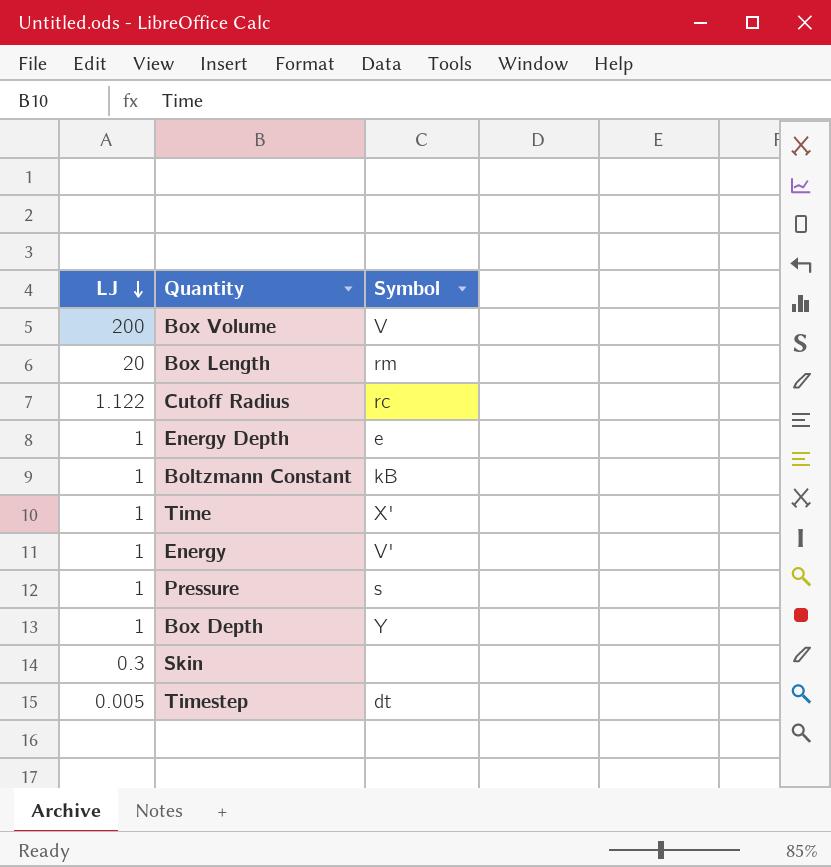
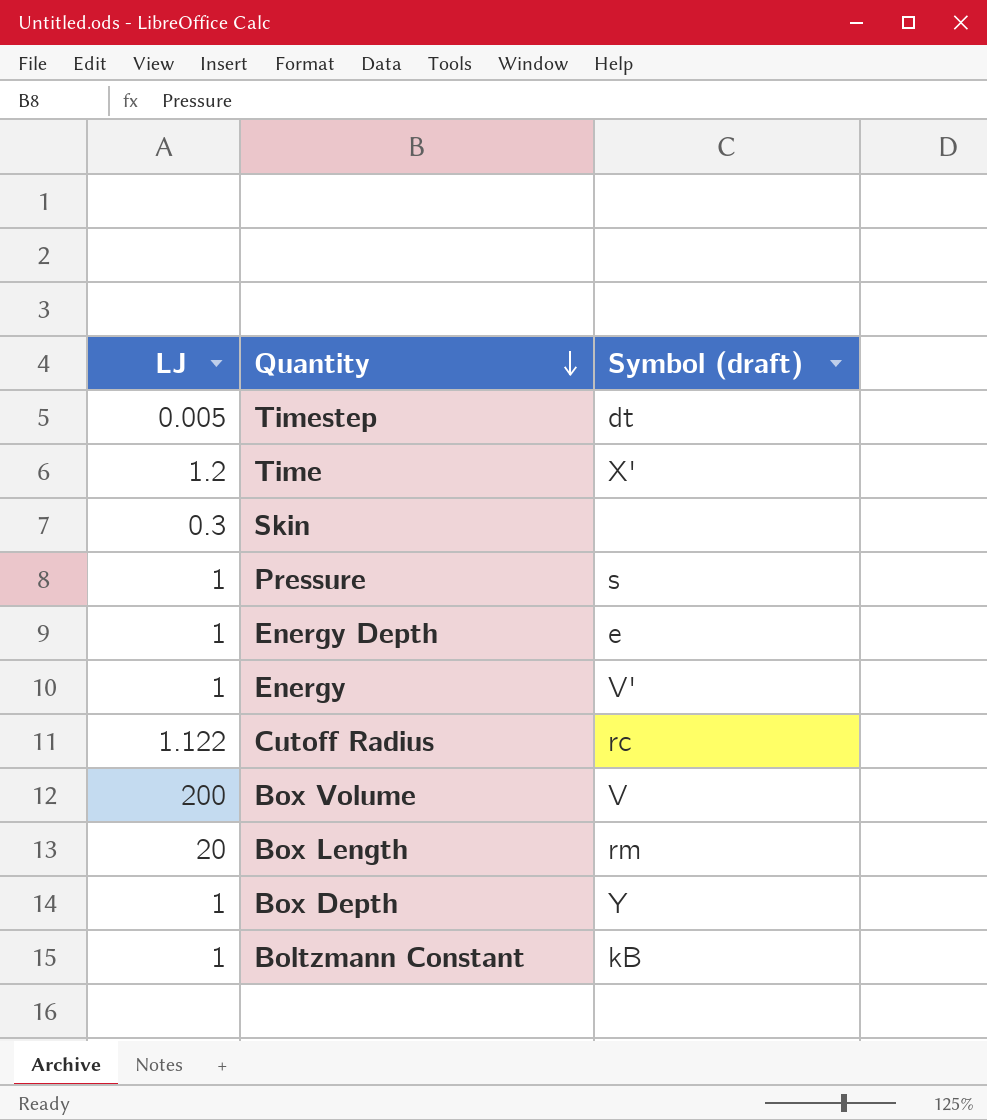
row order: LJ descending -> Quantity descending
column name: Symbol -> Symbol (draft)
Time | LJ: 1 -> 1.2

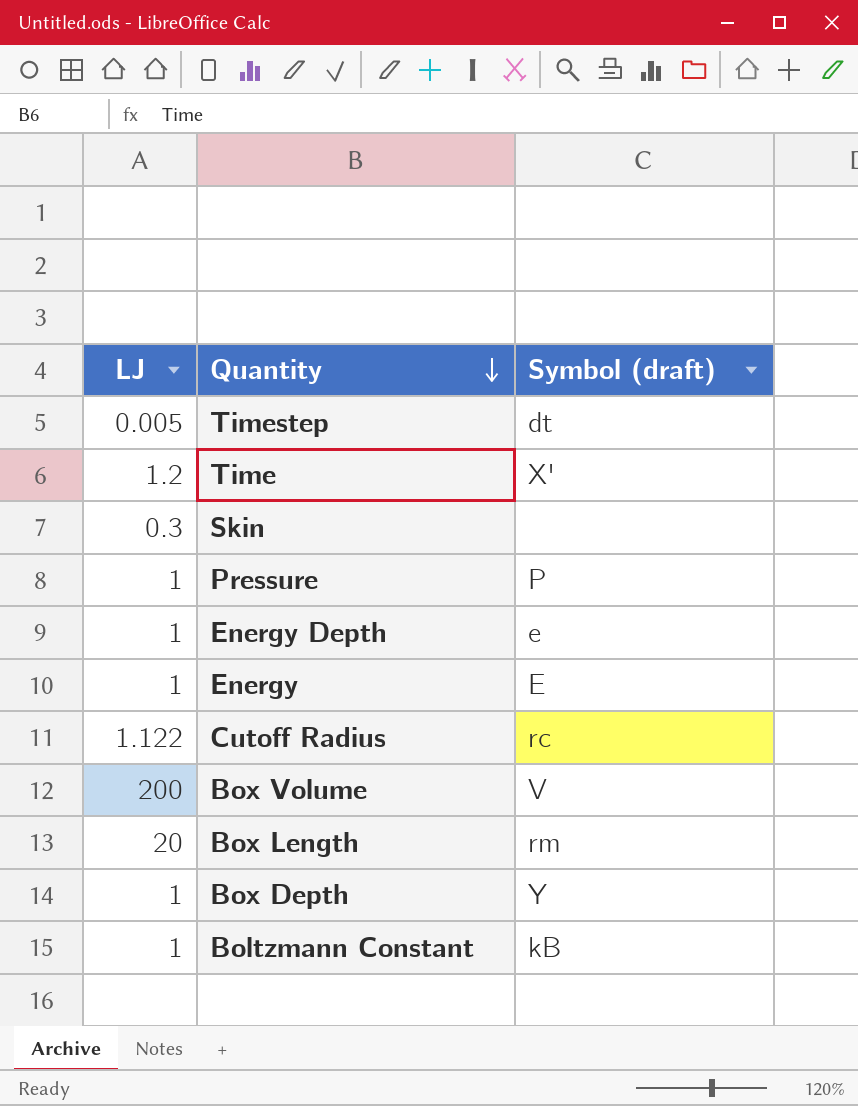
Pressure | Symbol (draft): s -> P
Energy | Symbol (draft): V' -> E

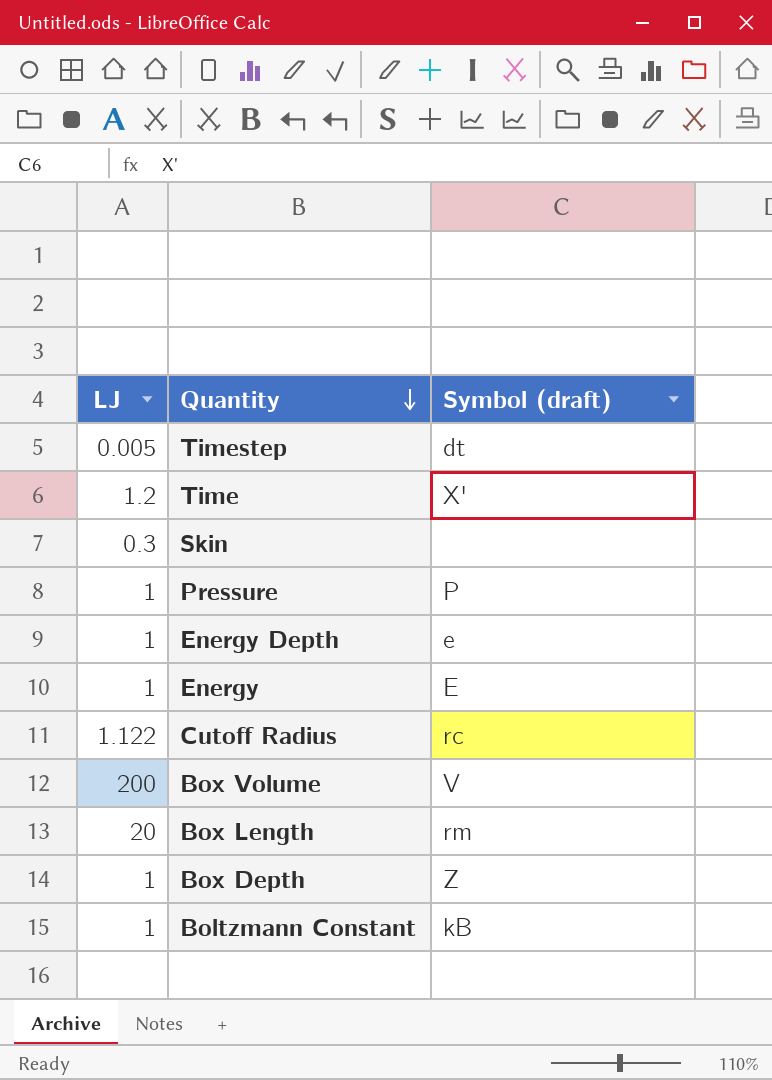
Box Depth | Symbol (draft): Y -> Z

